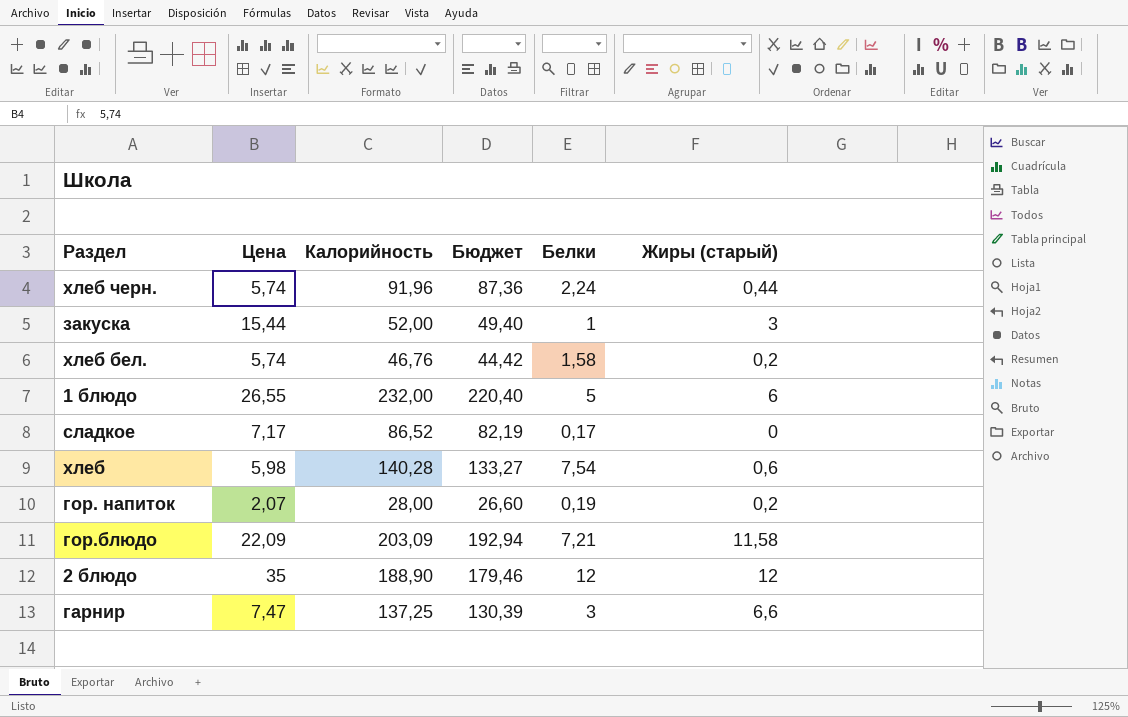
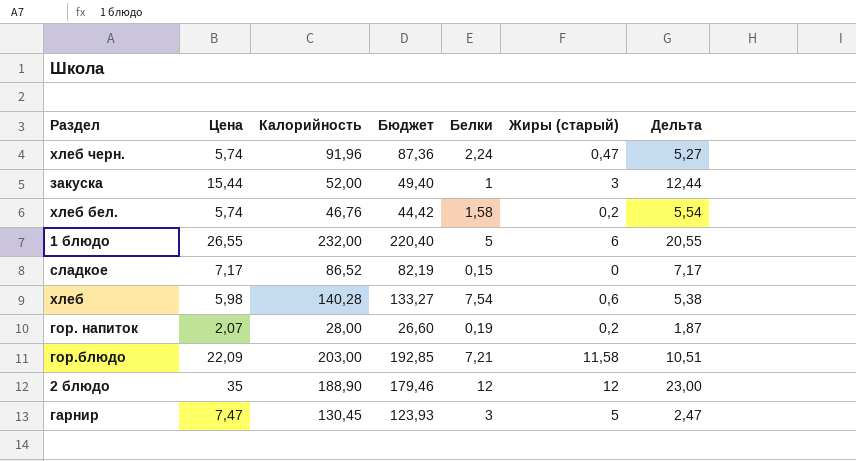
column Дельта | formula: none -> [Цена] - [Жиры (старый)]
хлеб черн. | Жиры (старый): 0,44 -> 0,47
сладкое | Белки: 0,17 -> 0,15
гор.блюдо | Калорийность: 203,09 -> 203,00
гор.блюдо | Бюджет: 192,94 -> 192,85
гарнир | Калорийность: 137,25 -> 130,45
гарнир | Бюджет: 130,39 -> 123,93
гарнир | Жиры (старый): 6,6 -> 5

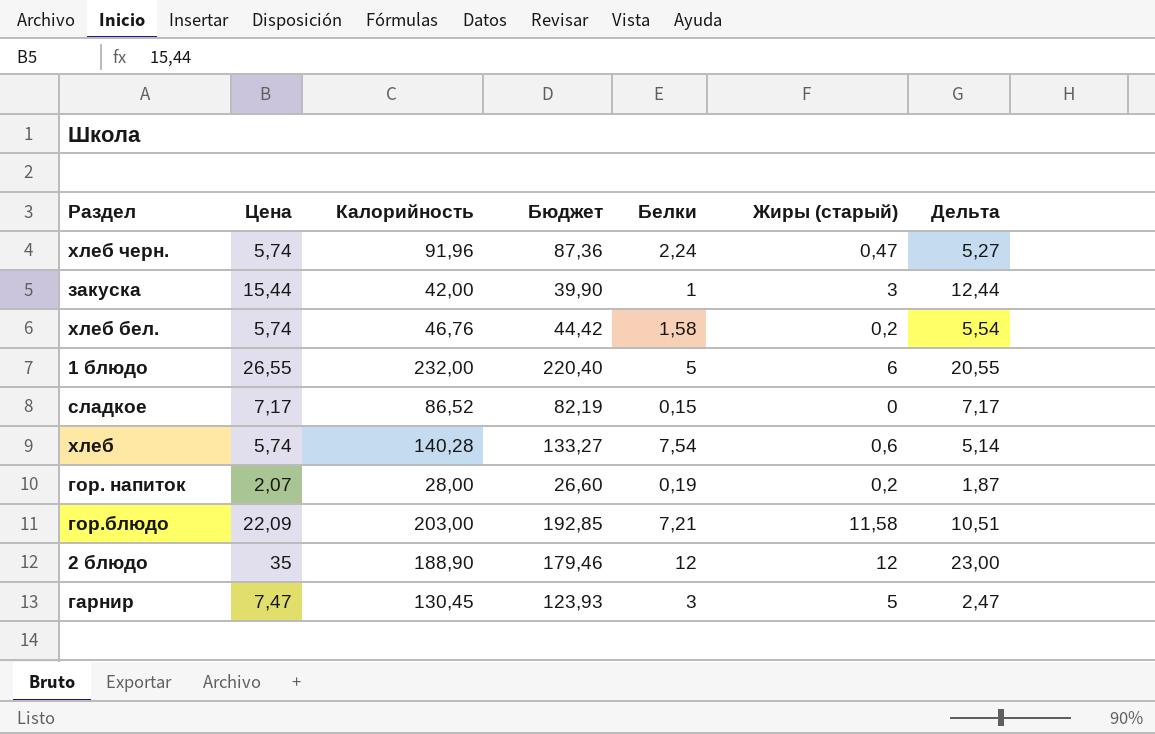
закуска | Калорийность: 52,00 -> 42,00
закуска | Бюджет: 49,40 -> 39,90
хлеб | Цена: 5,98 -> 5,74
хлеб | Дельта: 5,38 -> 5,14

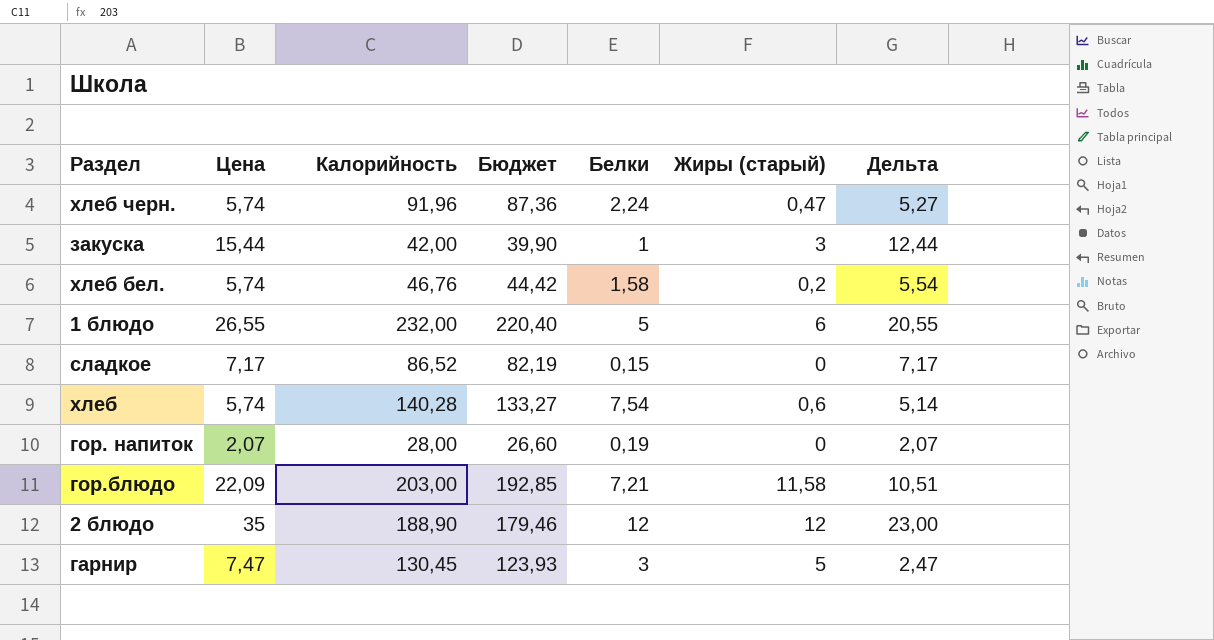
гор. напиток | Жиры (старый): 0,2 -> 0
гор. напиток | Дельта: 1,87 -> 2,07

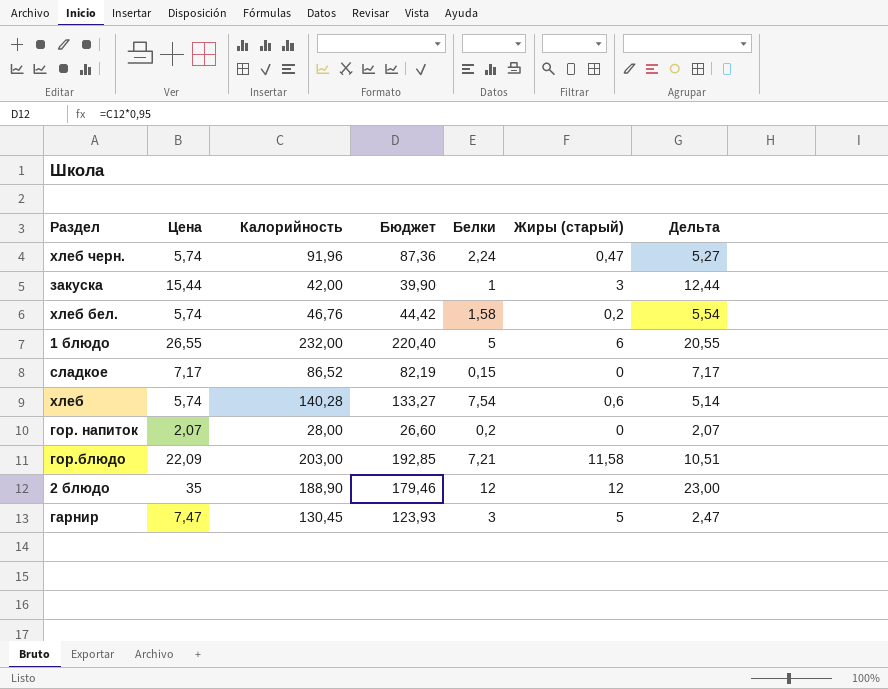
гор. напиток | Белки: 0,19 -> 0,2

